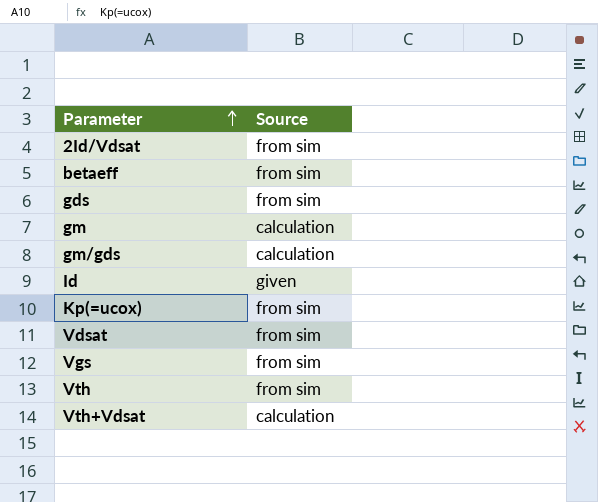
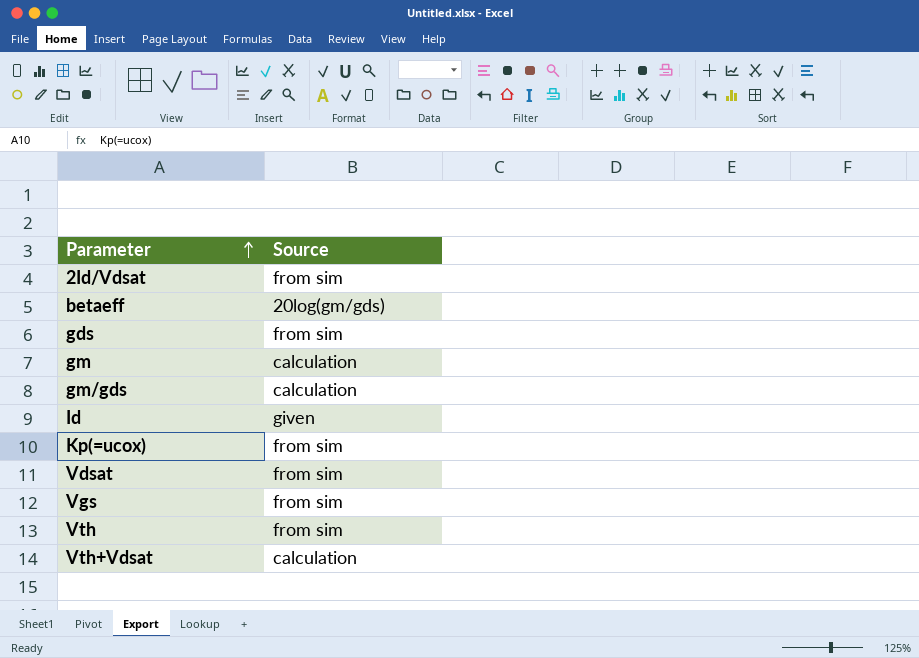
betaeff | Source: from sim -> 20log(gm/gds)

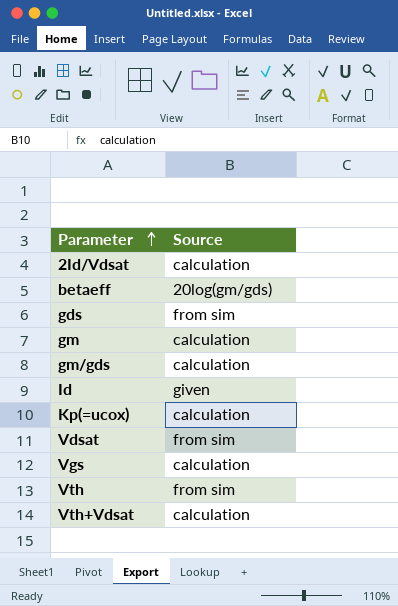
2Id/Vdsat | Source: from sim -> calculation
Kp(=ucox) | Source: from sim -> calculation
Vgs | Source: from sim -> calculation

